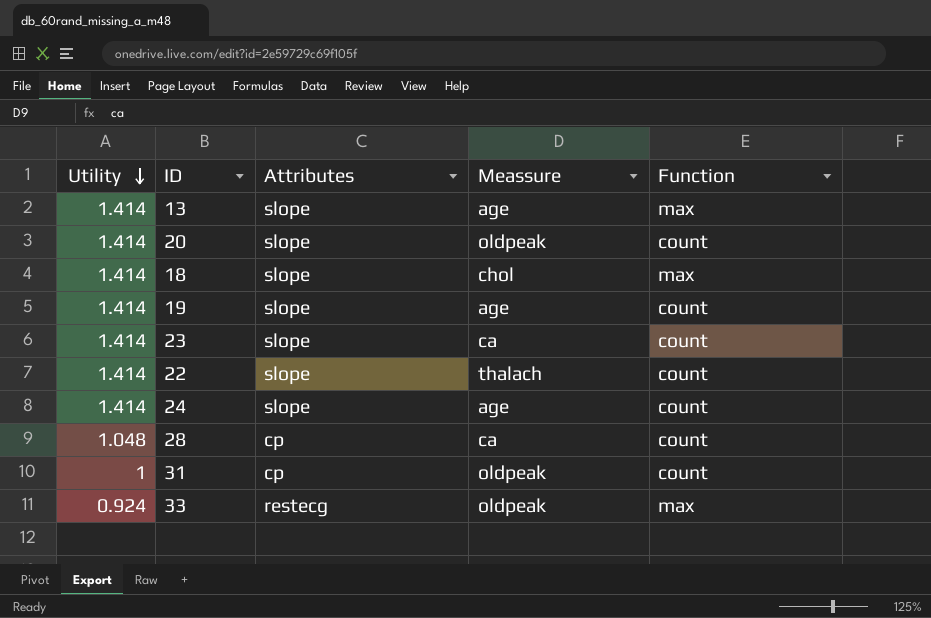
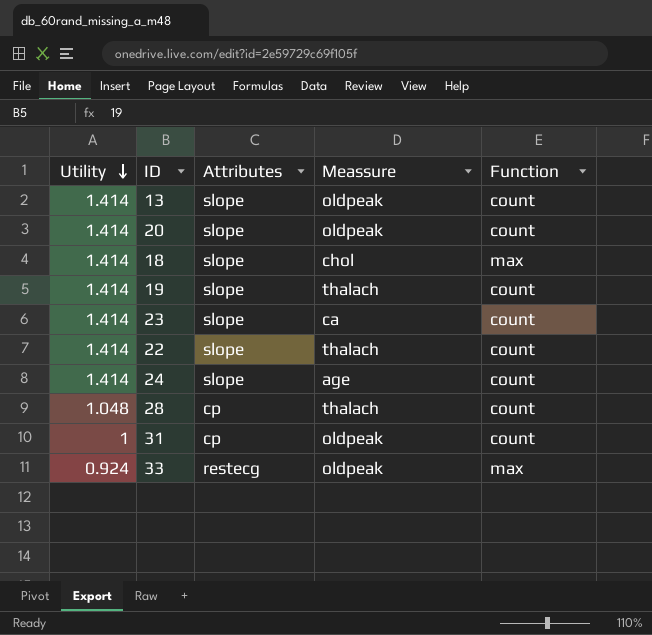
13 | Meassure: age -> oldpeak
13 | Function: max -> count
19 | Meassure: age -> thalach
28 | Meassure: ca -> thalach

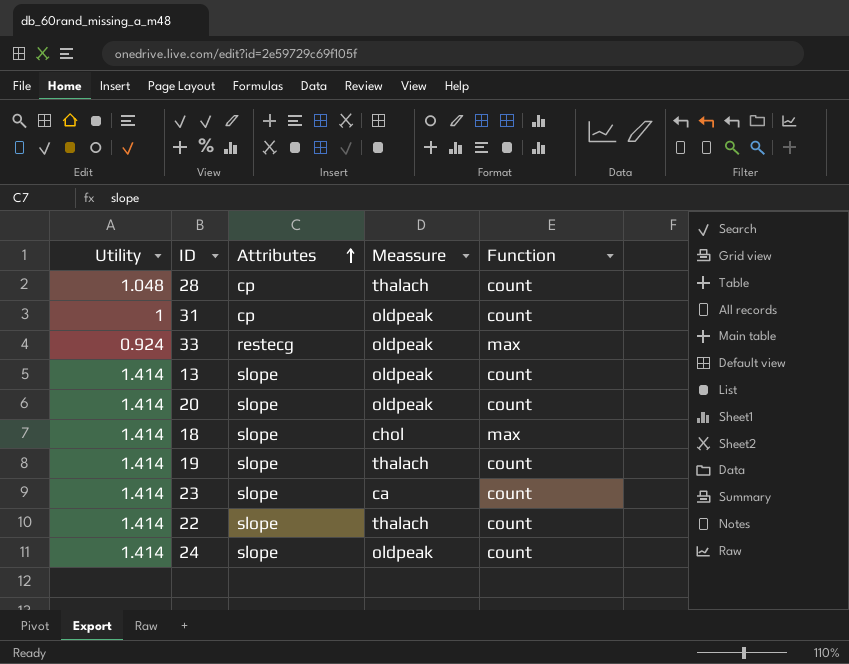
row order: Utility descending -> Attributes ascending
24 | Meassure: age -> oldpeak

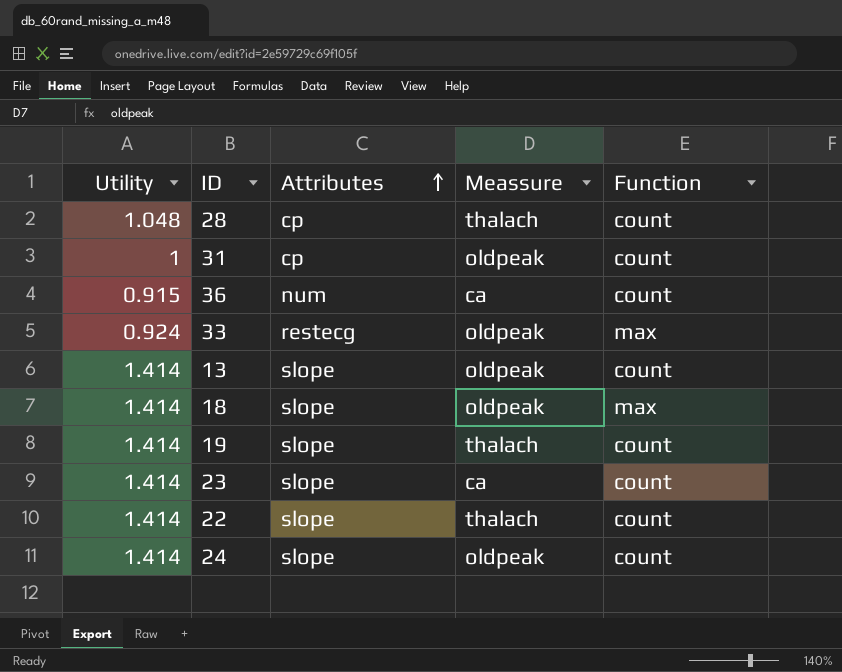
row 20: 1.414 | slope | oldpeak | count -> none
row 36: none -> 0.915 | num | ca | count
18 | Meassure: chol -> oldpeak

